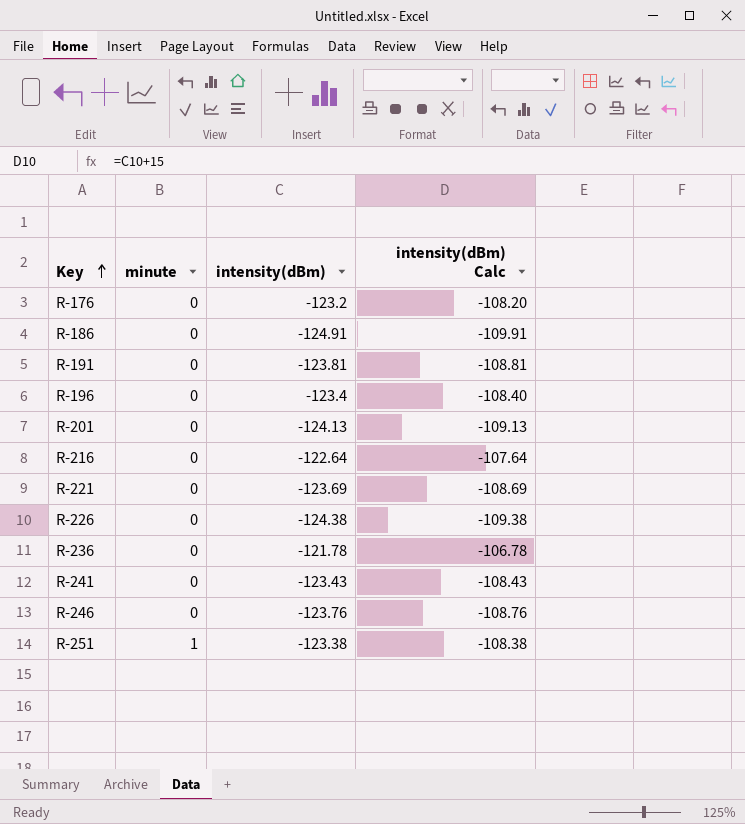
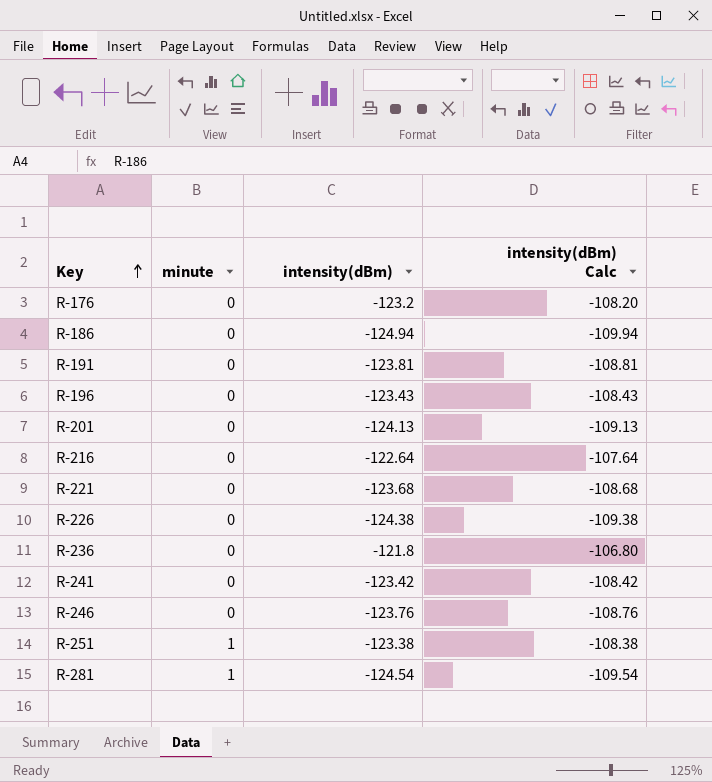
R-186 | intensity(dBm): -124.91 -> -124.94
R-186 | intensity(dBm) Calc: -109.91 -> -109.94
R-196 | intensity(dBm): -123.4 -> -123.43
R-196 | intensity(dBm) Calc: -108.40 -> -108.43
R-221 | intensity(dBm): -123.69 -> -123.68
R-221 | intensity(dBm) Calc: -108.69 -> -108.68
R-236 | intensity(dBm): -121.78 -> -121.8
R-236 | intensity(dBm) Calc: -106.78 -> -106.80
R-241 | intensity(dBm): -123.43 -> -123.42
R-241 | intensity(dBm) Calc: -108.43 -> -108.42
row R-281: none -> 1 | -124.54 | -109.54

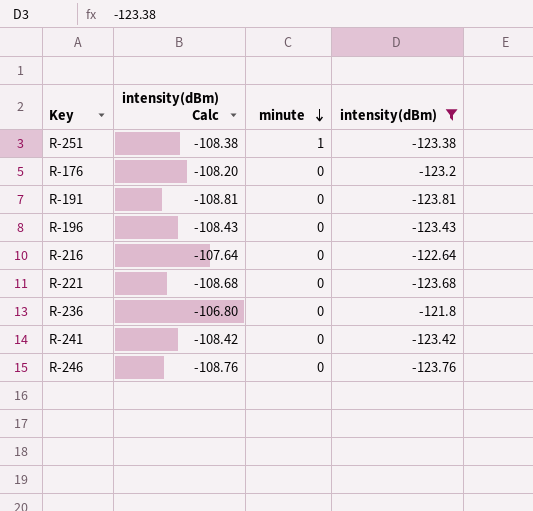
filter: none -> intensity(dBm) >= -123.81
row order: Key ascending -> minute descending
column intensity(dBm) Calc | position: 4 -> 2

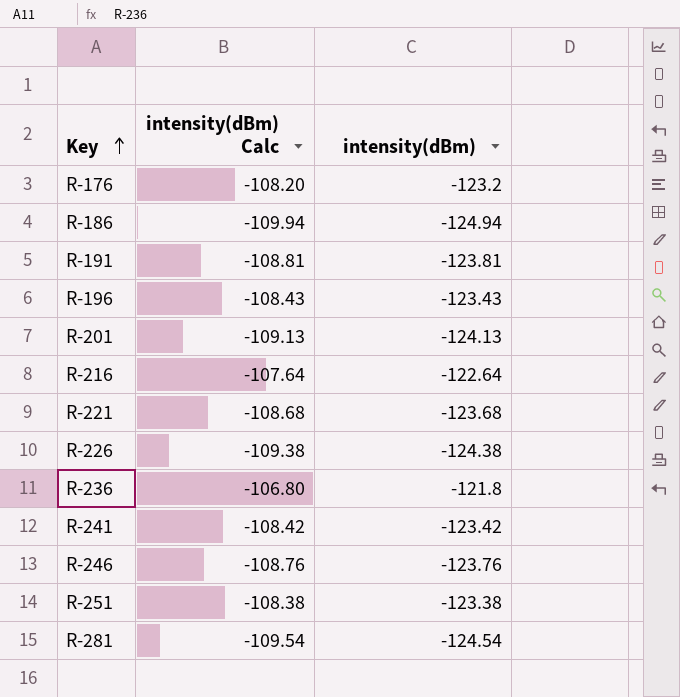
filter: intensity(dBm) >= -123.81 -> none
row order: minute descending -> Key ascending
column minute | position: 3 -> none

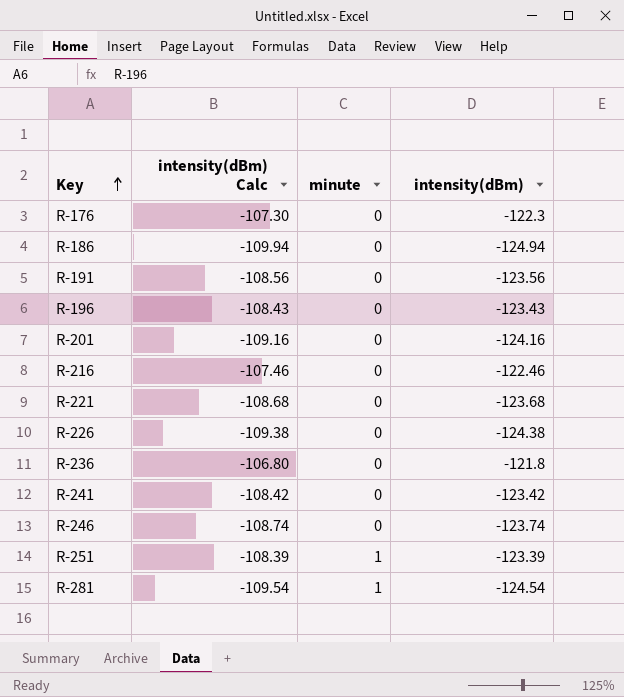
column minute | position: none -> 3
R-176 | intensity(dBm) Calc: -108.20 -> -107.30
R-176 | intensity(dBm): -123.2 -> -122.3
R-191 | intensity(dBm) Calc: -108.81 -> -108.56
R-191 | intensity(dBm): -123.81 -> -123.56
R-201 | intensity(dBm) Calc: -109.13 -> -109.16
R-201 | intensity(dBm): -124.13 -> -124.16
R-216 | intensity(dBm) Calc: -107.64 -> -107.46
R-216 | intensity(dBm): -122.64 -> -122.46
R-246 | intensity(dBm) Calc: -108.76 -> -108.74
R-246 | intensity(dBm): -123.76 -> -123.74
R-251 | intensity(dBm) Calc: -108.38 -> -108.39
R-251 | intensity(dBm): -123.38 -> -123.39

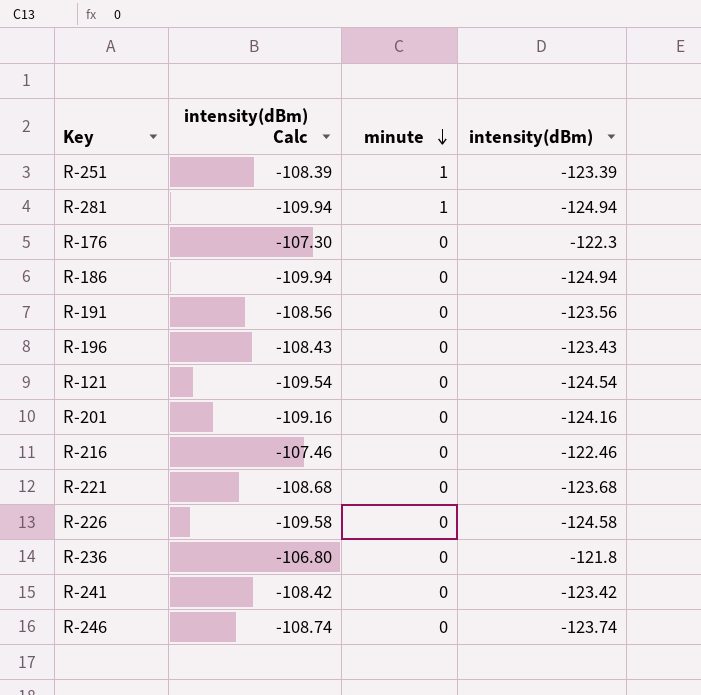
row order: Key ascending -> minute descending
R-281 | intensity(dBm) Calc: -109.54 -> -109.94
R-281 | intensity(dBm): -124.54 -> -124.94
row R-121: none -> -109.54 | 0 | -124.54
R-226 | intensity(dBm) Calc: -109.38 -> -109.58
R-226 | intensity(dBm): -124.38 -> -124.58

